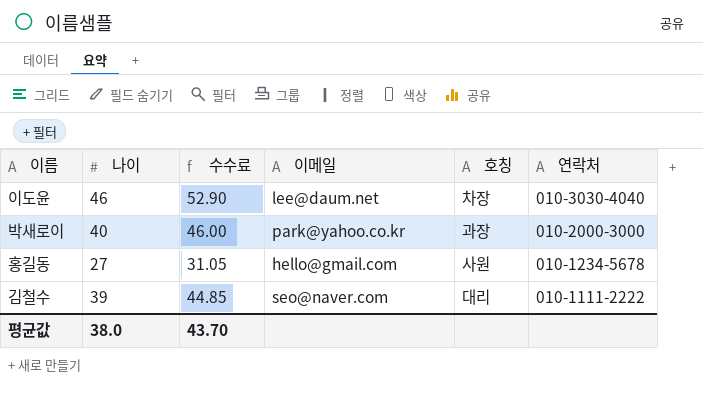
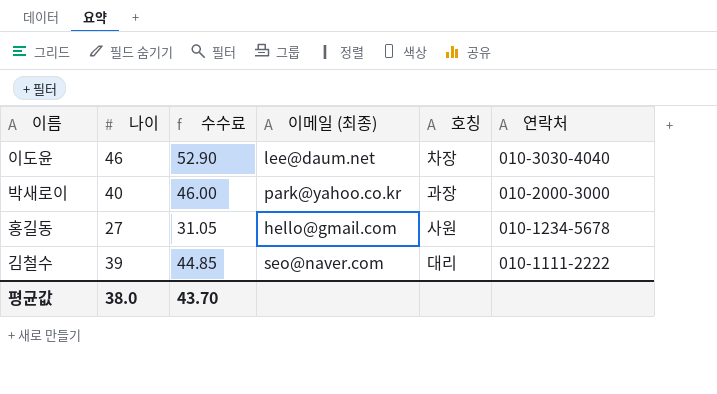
column name: 이메일 -> 이메일 (최종)

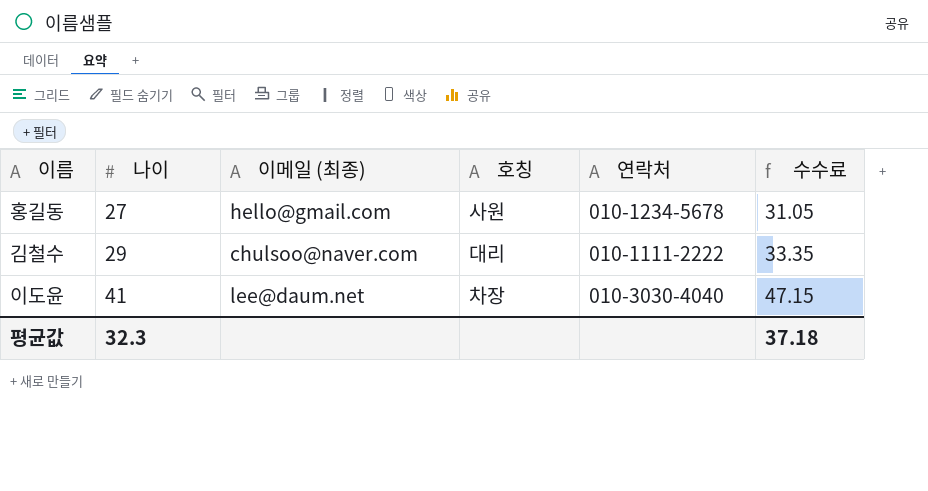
row order: 연락처 descending -> 나이 ascending
column 수수료 | position: 3 -> 6
row 박새로이: 40 | 46.00 | park@yahoo.co.kr | 과장 | 010-2000-3000 -> none
김철수 | 나이: 39 -> 29
김철수 | 이메일 (최종): seo@naver.com -> chulsoo@naver.com
김철수 | 수수료: 44.85 -> 33.35
이도윤 | 나이: 46 -> 41
이도윤 | 수수료: 52.90 -> 47.15
평균값 | 나이: 38.0 -> 32.3
평균값 | 수수료: 43.70 -> 37.18

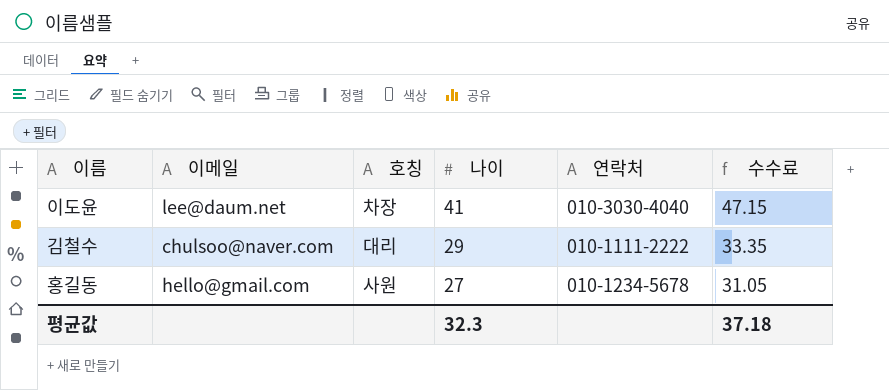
row order: 나이 ascending -> 나이 descending
column name: 이메일 (최종) -> 이메일
column 나이 | position: 2 -> 4

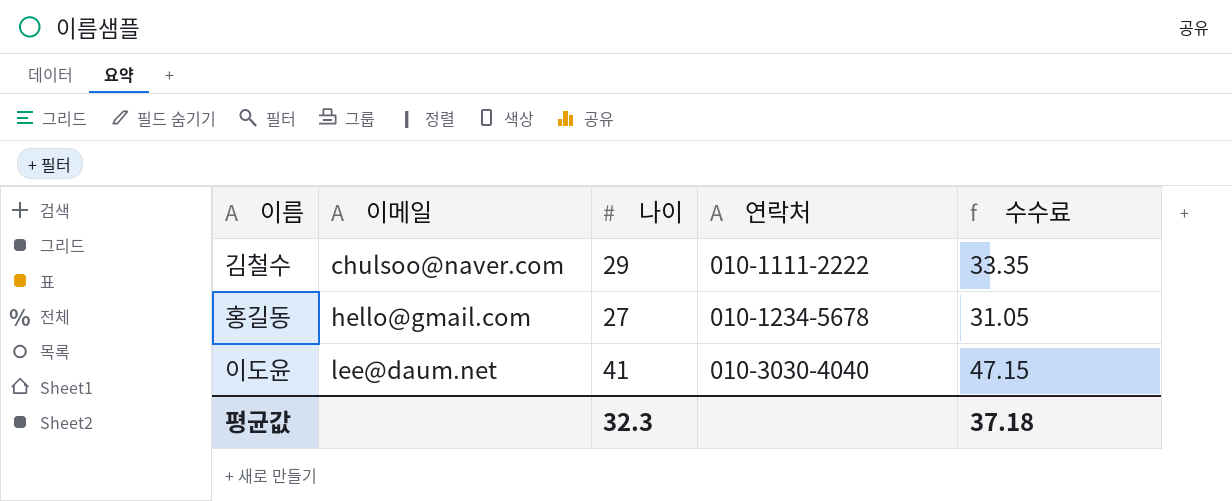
row order: 나이 descending -> 이메일 ascending
column 호칭 | position: 3 -> none

